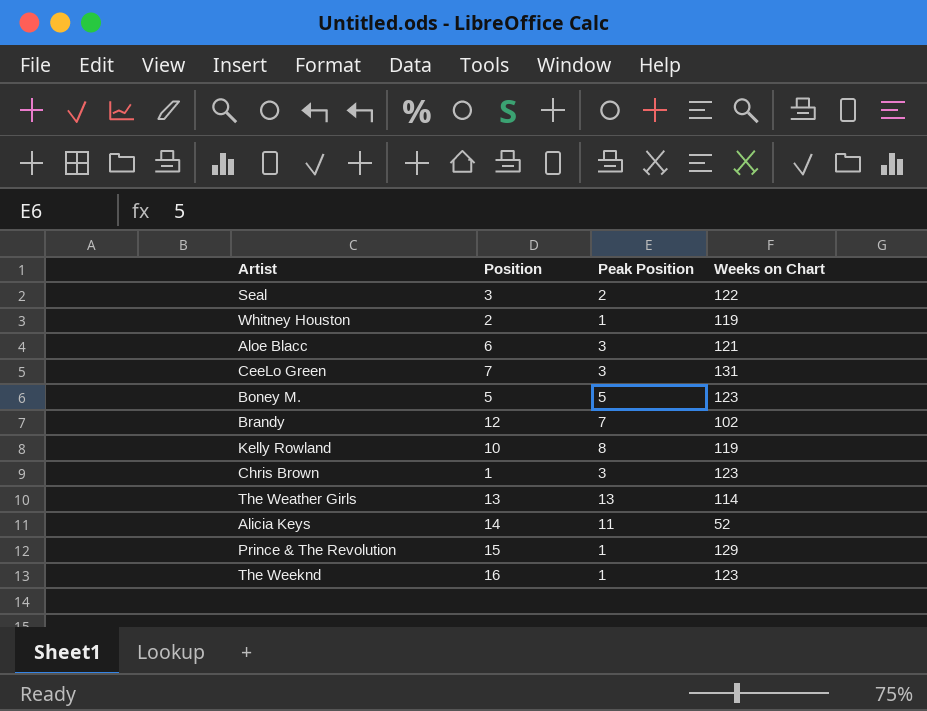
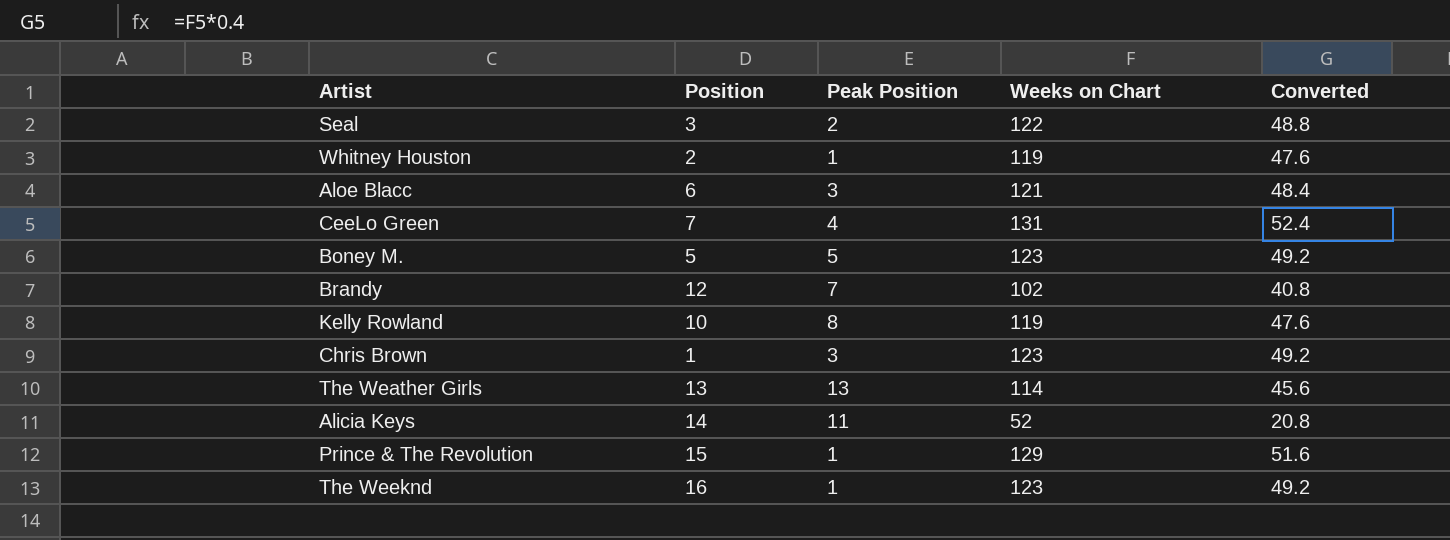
column Converted | formula: none -> [Weeks on Chart] * 0.4
CeeLo Green | Peak Position: 3 -> 4

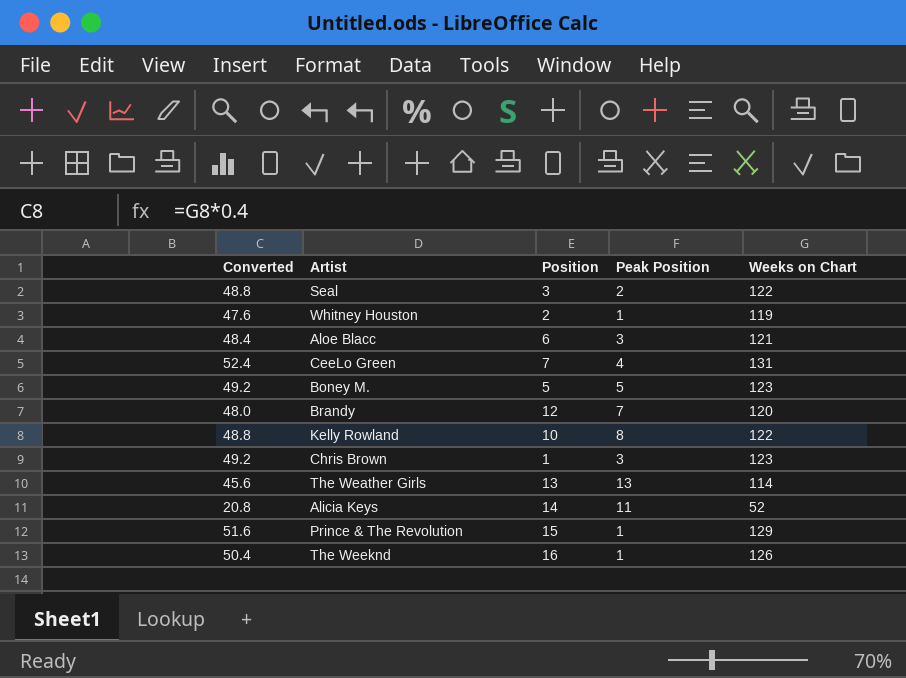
column Converted | position: 5 -> 1
Brandy | Converted: 40.8 -> 48.0
Brandy | Weeks on Chart: 102 -> 120
Kelly Rowland | Converted: 47.6 -> 48.8
Kelly Rowland | Weeks on Chart: 119 -> 122
The Weeknd | Converted: 49.2 -> 50.4
The Weeknd | Weeks on Chart: 123 -> 126

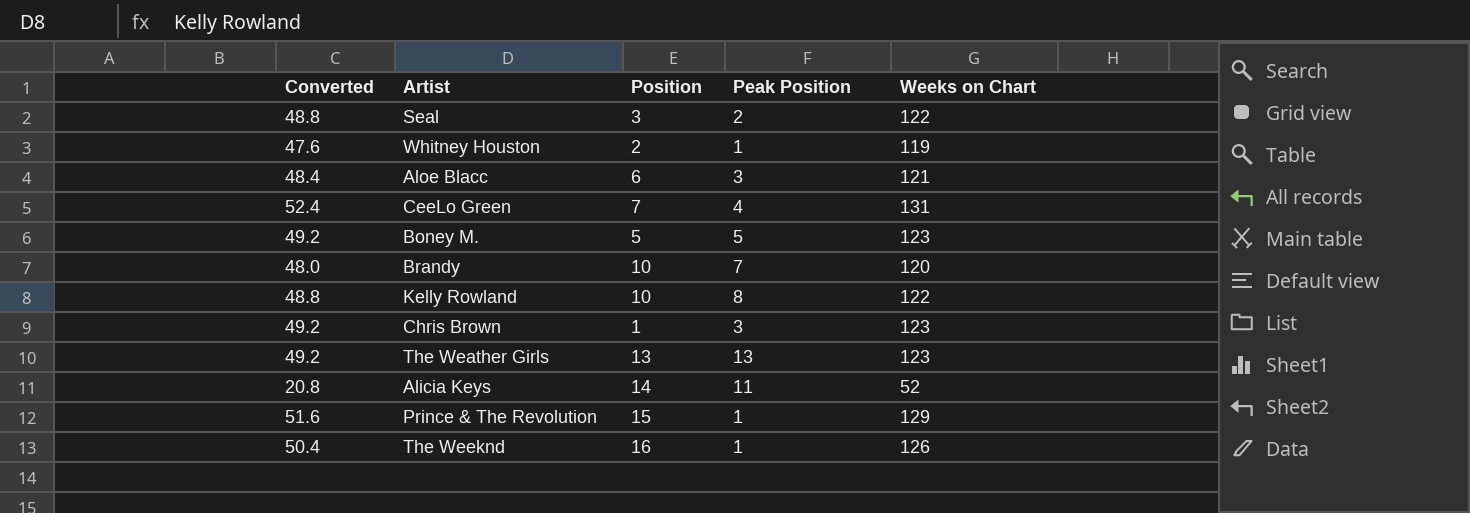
Brandy | Position: 12 -> 10
The Weather Girls | Converted: 45.6 -> 49.2
The Weather Girls | Weeks on Chart: 114 -> 123

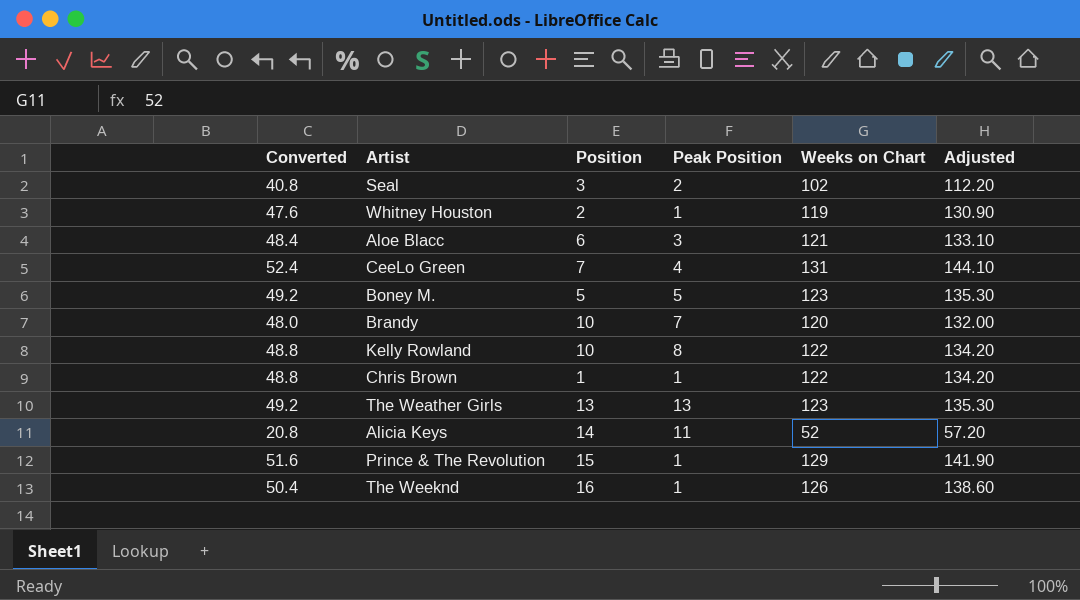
column Adjusted | formula: none -> [Weeks on Chart] * 1.1
Seal | Converted: 48.8 -> 40.8
Seal | Weeks on Chart: 122 -> 102
Chris Brown | Converted: 49.2 -> 48.8
Chris Brown | Peak Position: 3 -> 1
Chris Brown | Weeks on Chart: 123 -> 122

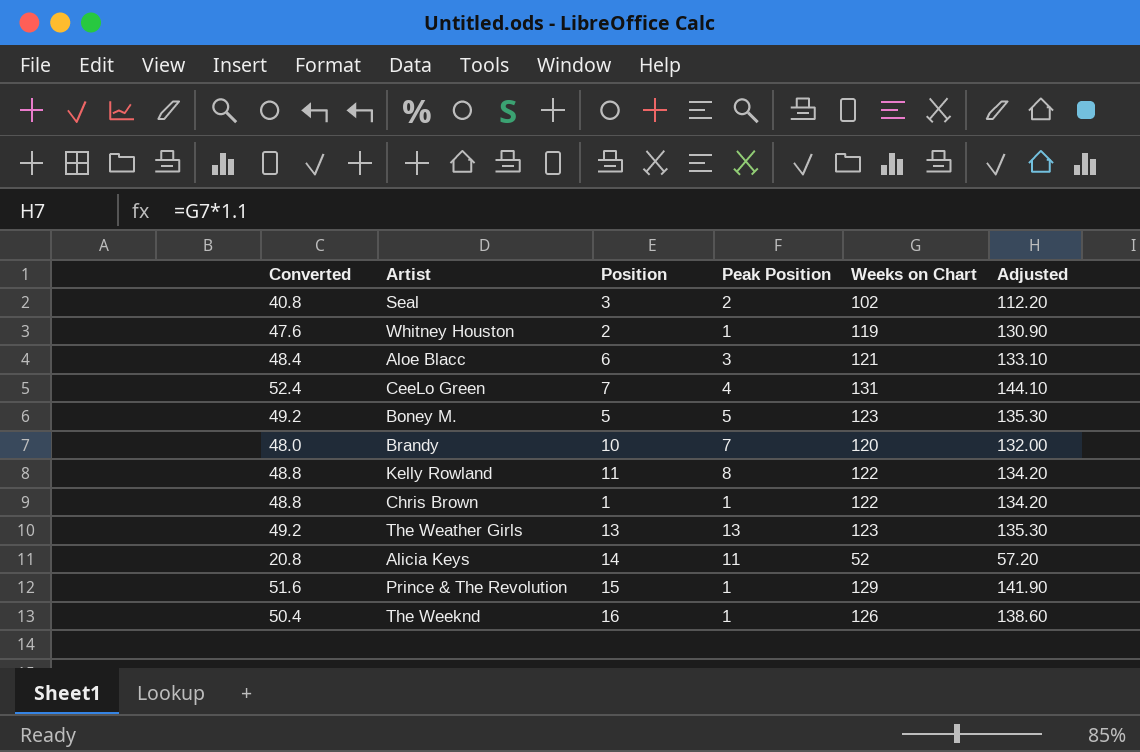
Kelly Rowland | Position: 10 -> 11

